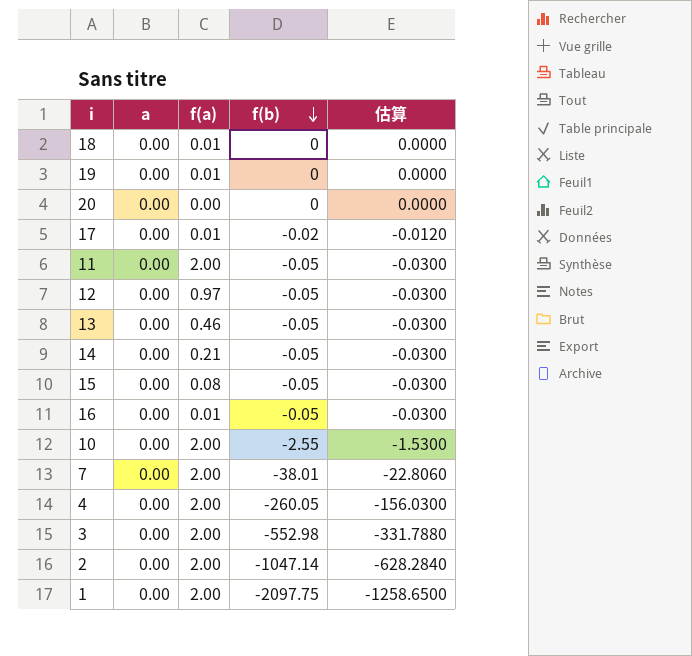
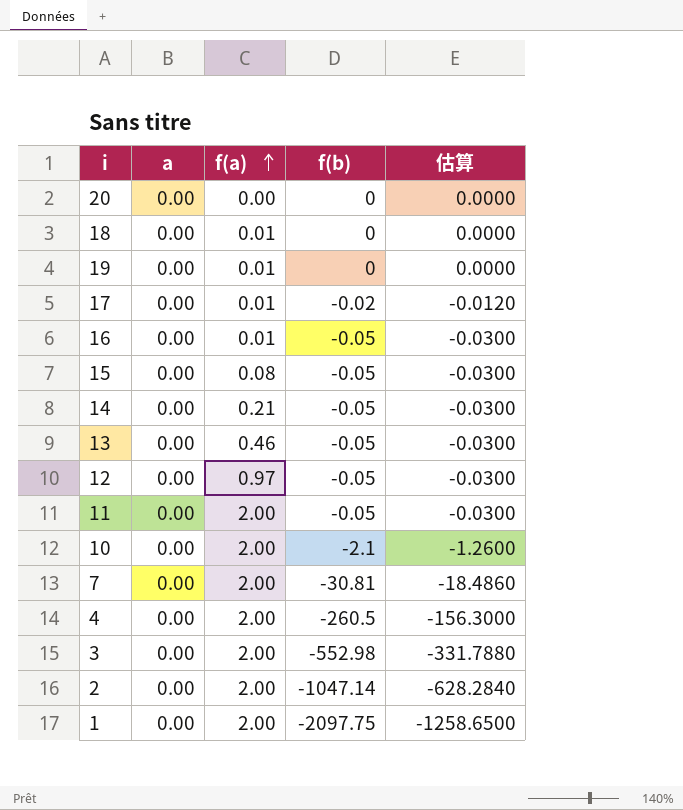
row order: f(b) descending -> f(a) ascending
10 | f(b): -2.55 -> -2.1
10 | 估算: -1.5300 -> -1.2600
7 | f(b): -38.01 -> -30.81
7 | 估算: -22.8060 -> -18.4860
4 | f(b): -260.05 -> -260.5
4 | 估算: -156.0300 -> -156.3000

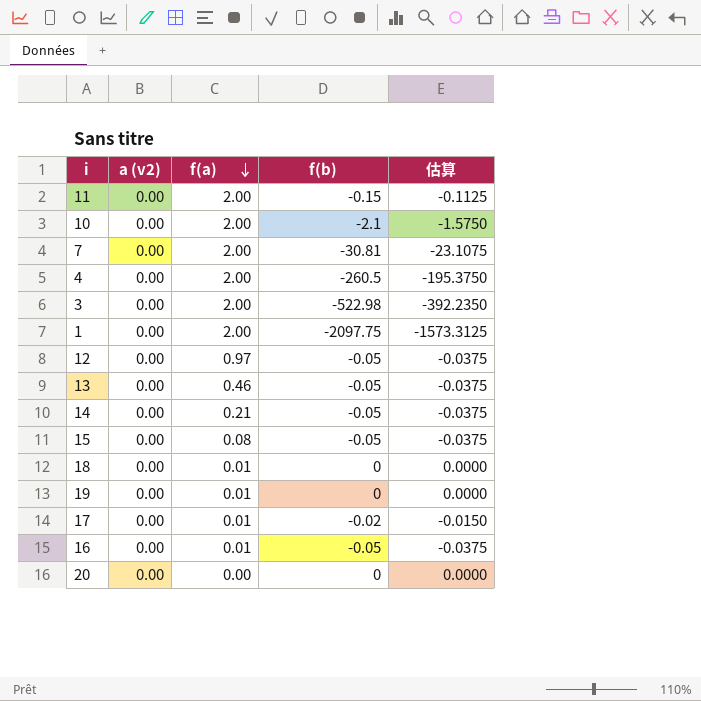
row order: f(a) ascending -> f(a) descending
column name: a -> a (v2)
column 估算 | formula: [f(b)] * 0.6 -> [f(b)] * 0.75
row 2: 0.00 | 2.00 | -1047.14 | -628.2840 -> none
11 | f(b): -0.05 -> -0.15
3 | f(b): -552.98 -> -522.98

